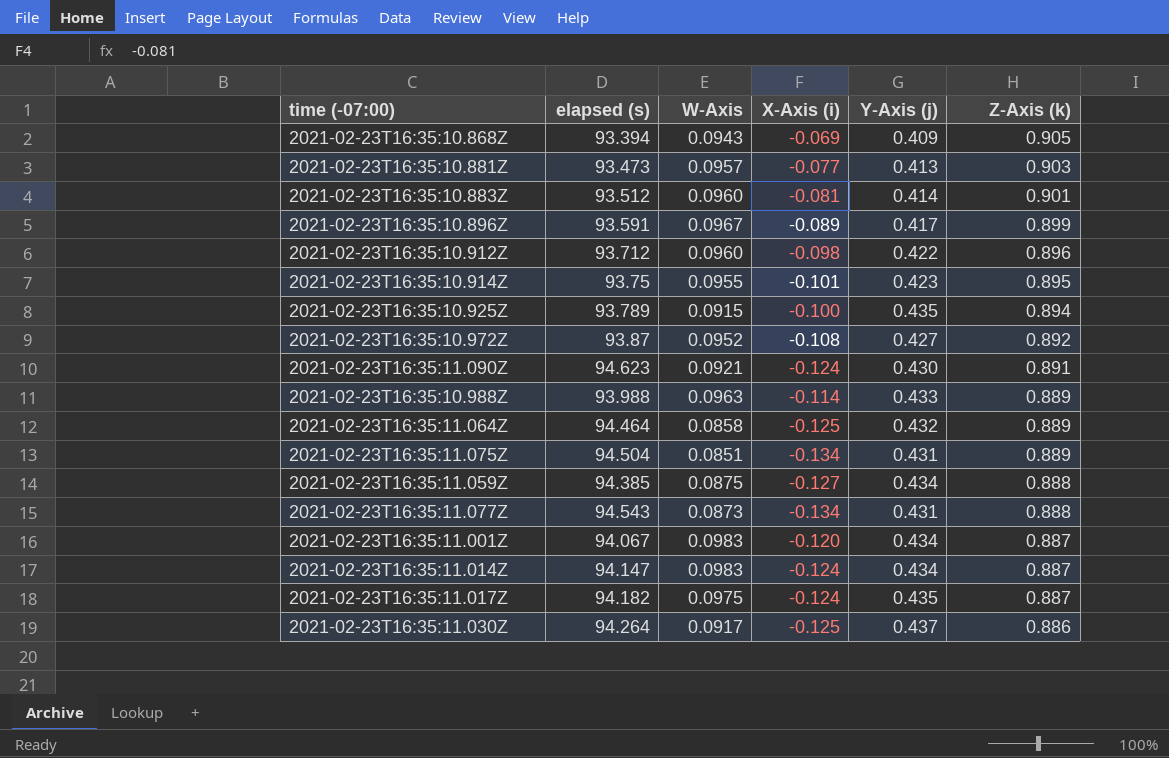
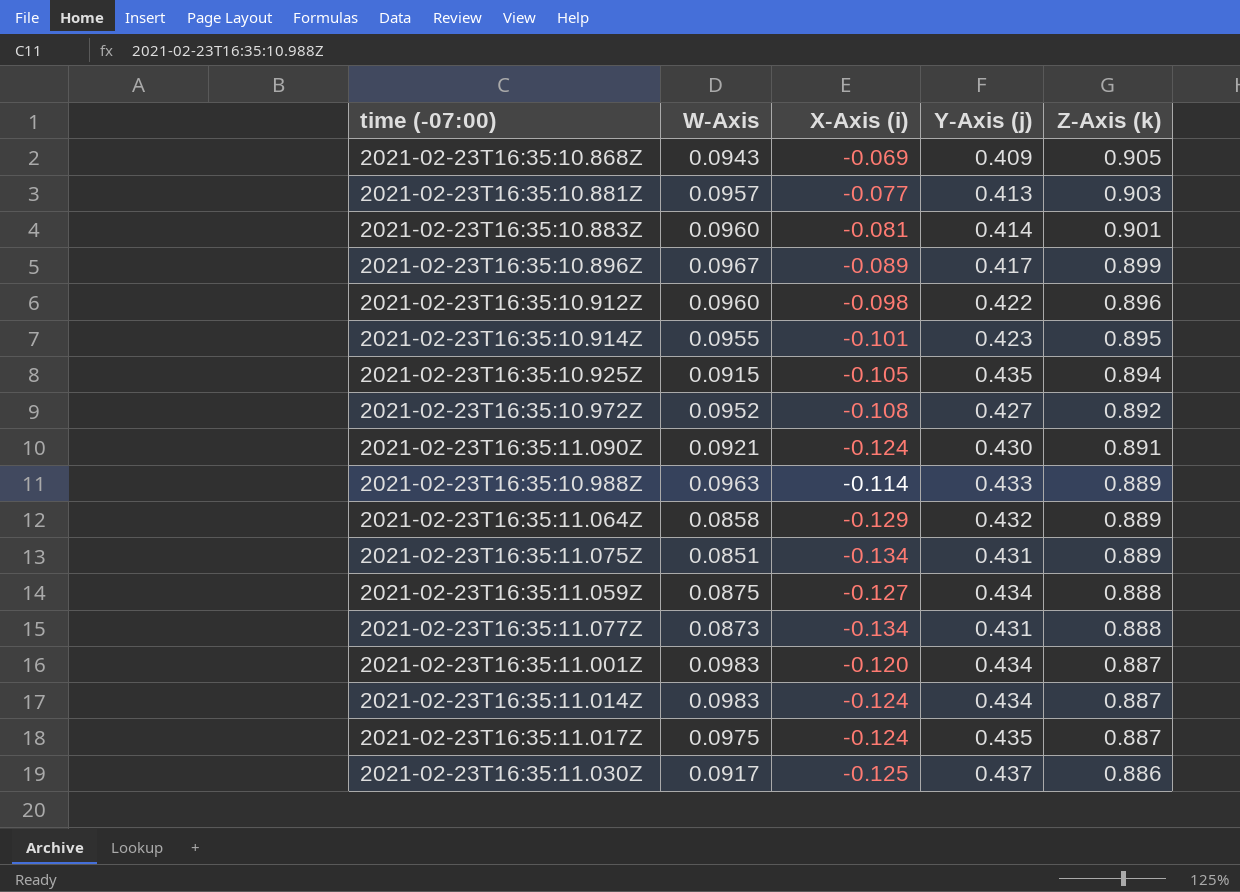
column elapsed (s) | position: 2 -> none
2021-02-23T16:35:10.925Z | X-Axis (i): -0.100 -> -0.105
2021-02-23T16:35:11.064Z | X-Axis (i): -0.125 -> -0.129

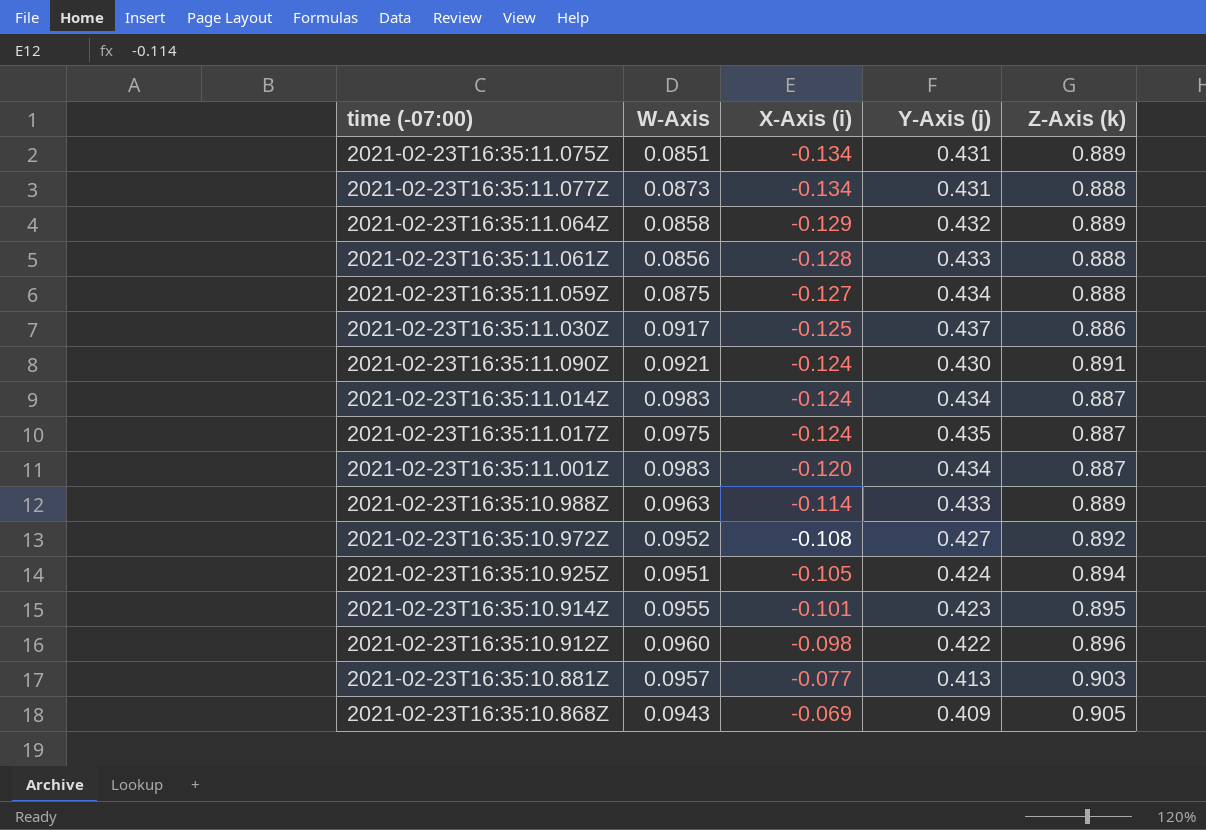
row order: Z-Axis (k) descending -> X-Axis (i) ascending
row 2021-02-23T16:35:10.883Z: 0.0960 | -0.081 | 0.414 | 0.901 -> none
row 2021-02-23T16:35:10.896Z: 0.0967 | -0.089 | 0.417 | 0.899 -> none
row 2021-02-23T16:35:11.061Z: none -> 0.0856 | -0.128 | 0.433 | 0.888
2021-02-23T16:35:10.925Z | W-Axis: 0.0915 -> 0.0951
2021-02-23T16:35:10.925Z | Y-Axis (j): 0.435 -> 0.424

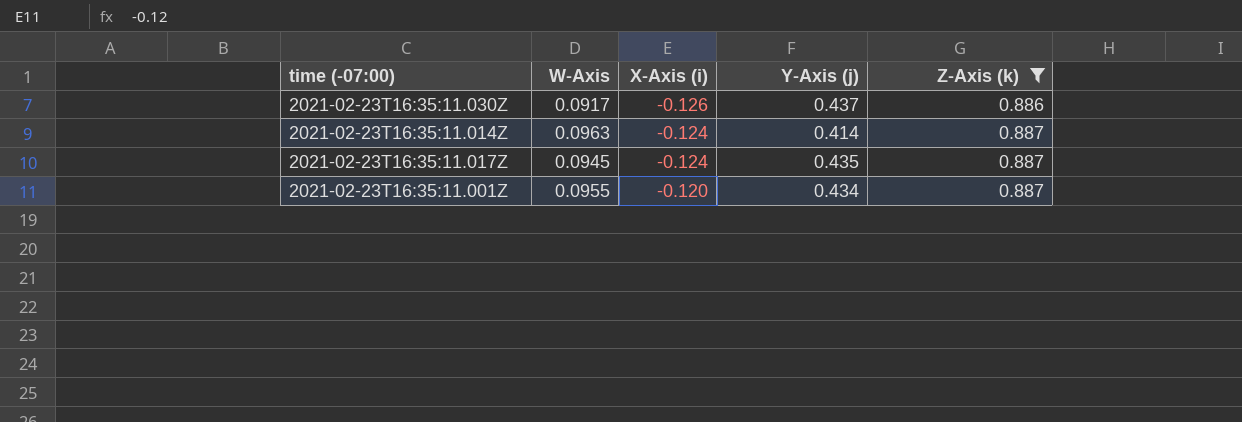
filter: none -> Z-Axis (k) <= 0.887
2021-02-23T16:35:11.030Z | X-Axis (i): -0.125 -> -0.126
2021-02-23T16:35:11.014Z | W-Axis: 0.0983 -> 0.0963
2021-02-23T16:35:11.014Z | Y-Axis (j): 0.434 -> 0.414
2021-02-23T16:35:11.017Z | W-Axis: 0.0975 -> 0.0945
2021-02-23T16:35:11.001Z | W-Axis: 0.0983 -> 0.0955

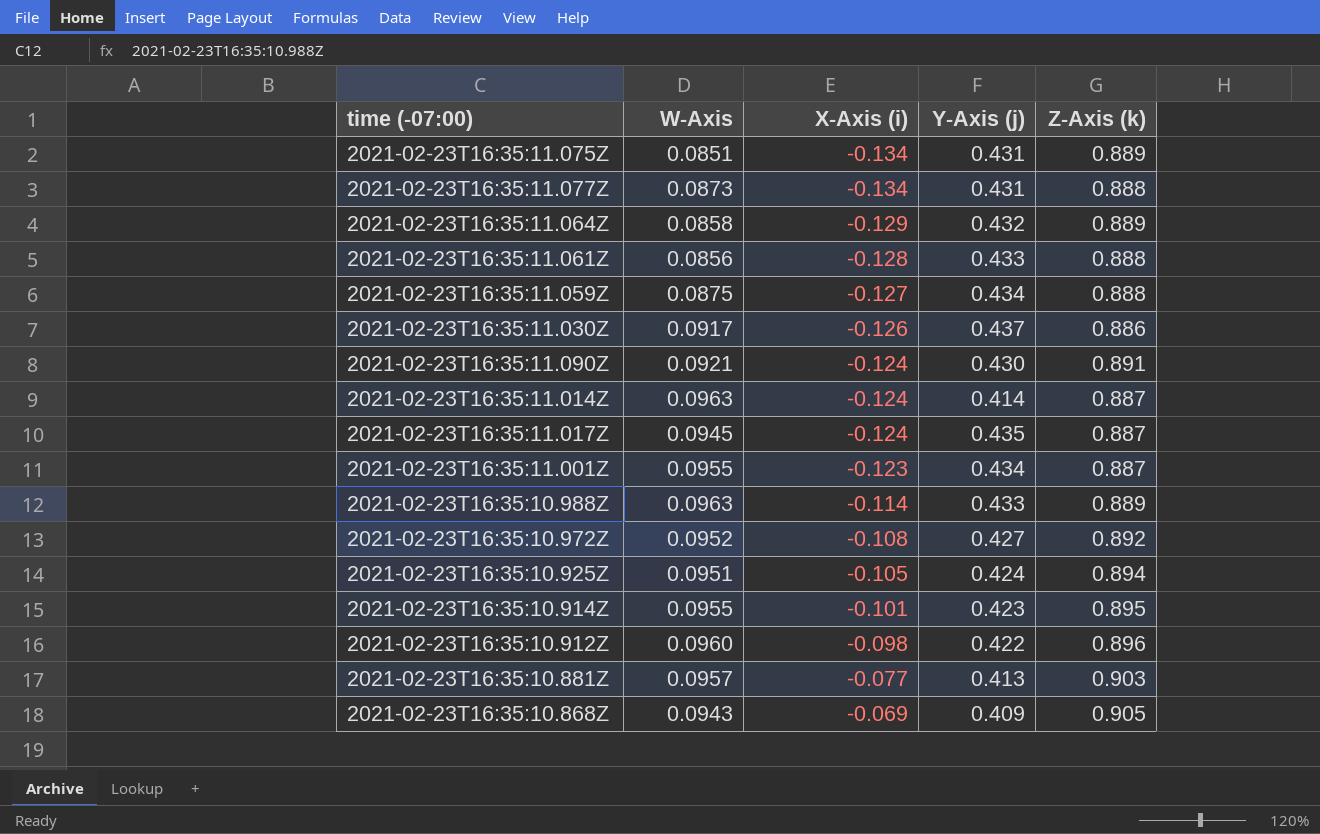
filter: Z-Axis (k) <= 0.887 -> none
2021-02-23T16:35:11.001Z | X-Axis (i): -0.120 -> -0.123

